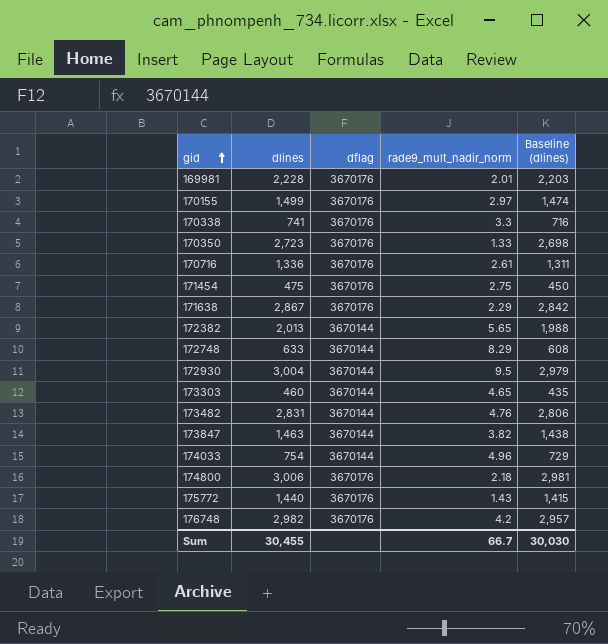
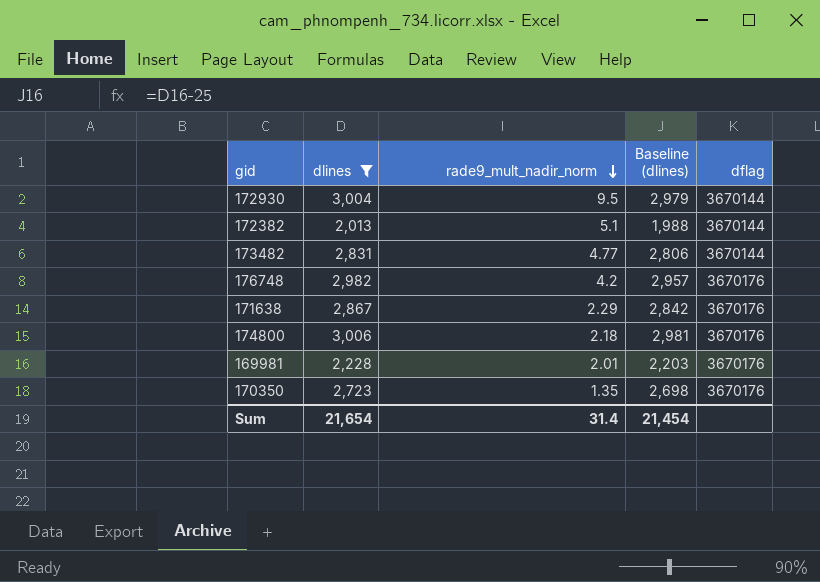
filter: none -> dlines >= 2,013
row order: gid ascending -> rade9_mult_nadir_norm descending
column dflag | position: 3 -> 5
172382 | rade9_mult_nadir_norm: 5.65 -> 5.1
173482 | rade9_mult_nadir_norm: 4.76 -> 4.77
170350 | rade9_mult_nadir_norm: 1.33 -> 1.35
Sum | dlines: 30,455 -> 21,654
Sum | rade9_mult_nadir_norm: 66.7 -> 31.4
Sum | Baseline (dlines): 30,030 -> 21,454

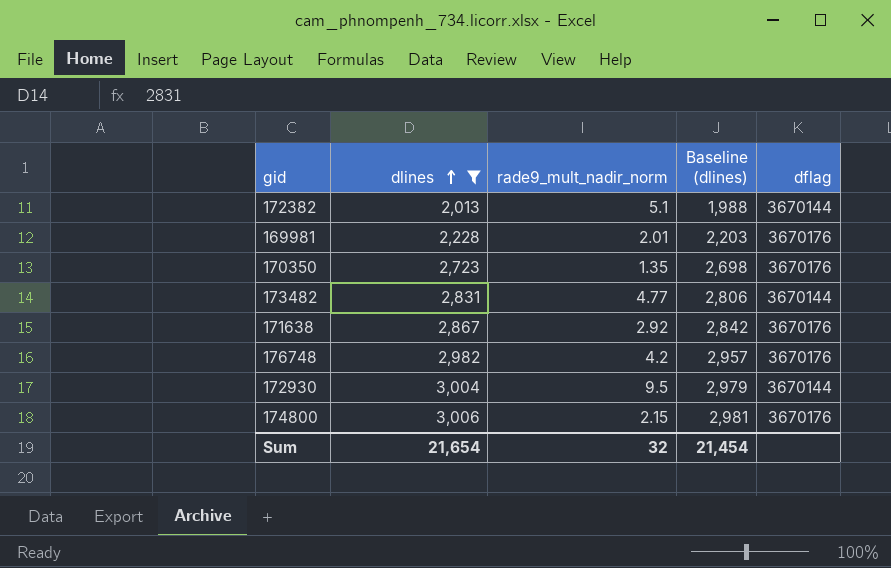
row order: rade9_mult_nadir_norm descending -> dlines ascending
171638 | rade9_mult_nadir_norm: 2.29 -> 2.92
174800 | rade9_mult_nadir_norm: 2.18 -> 2.15
Sum | rade9_mult_nadir_norm: 31.4 -> 32

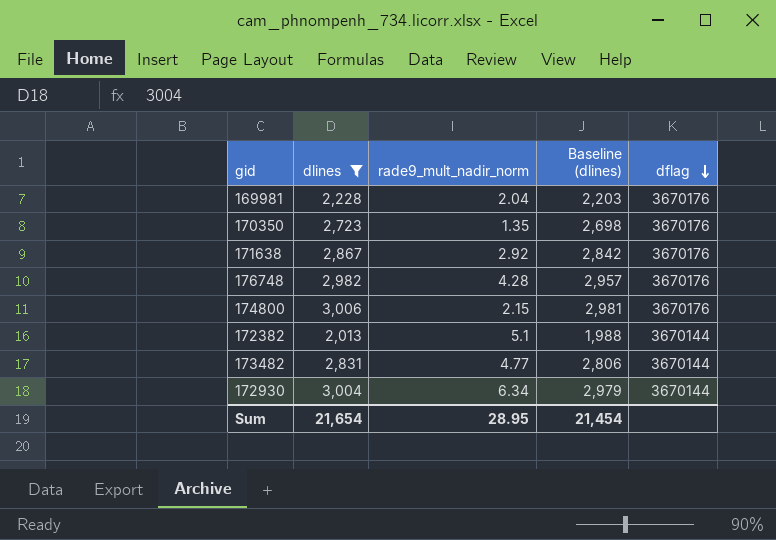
row order: dlines ascending -> dflag descending
169981 | rade9_mult_nadir_norm: 2.01 -> 2.04
176748 | rade9_mult_nadir_norm: 4.2 -> 4.28
172930 | rade9_mult_nadir_norm: 9.5 -> 6.34
Sum | rade9_mult_nadir_norm: 32 -> 28.95

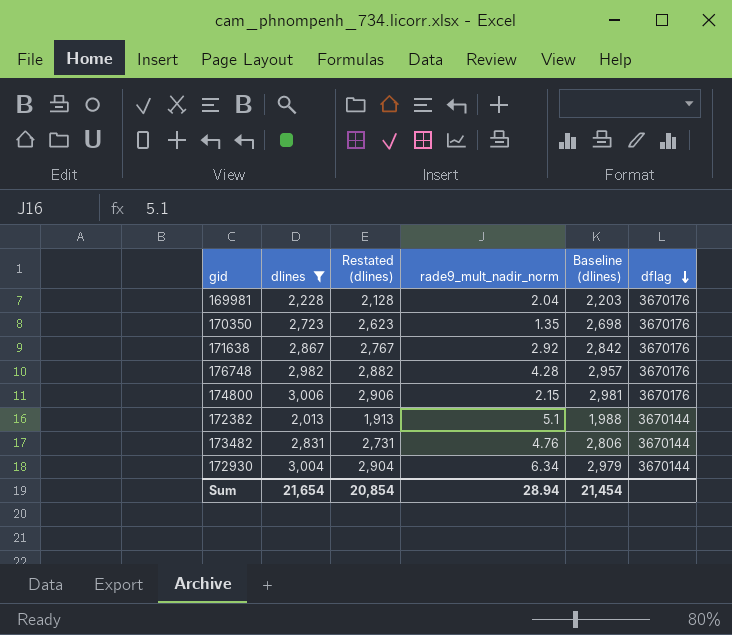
column Restated (dlines) | formula: none -> [dlines] - 100
173482 | rade9_mult_nadir_norm: 4.77 -> 4.76
Sum | rade9_mult_nadir_norm: 28.95 -> 28.94

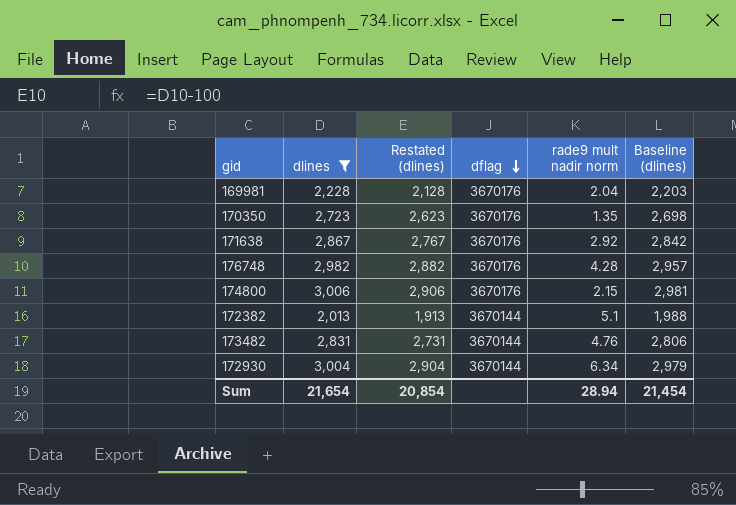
column dflag | position: 6 -> 4
column name: rade9_mult_nadir_norm -> rade9 mult nadir norm

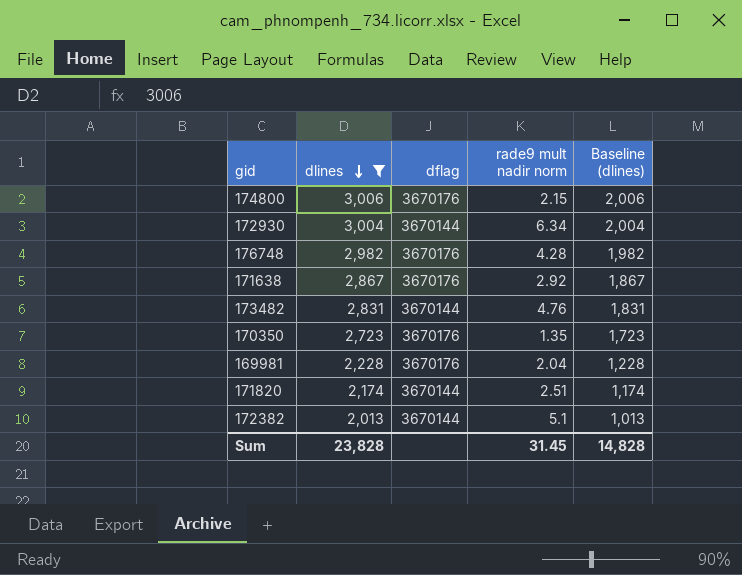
row order: dflag descending -> dlines descending
column Restated (dlines) | formula: [dlines] - 100 -> none
column Baseline (dlines) | formula: [dlines] - 25 -> [dlines] - 1000
row 171820: none -> 2,174 | 3670144 | 2.51 | 1,174
Sum | dlines: 21,654 -> 23,828
Sum | rade9 mult nadir norm: 28.94 -> 31.45
Sum | Baseline (dlines): 21,454 -> 14,828

